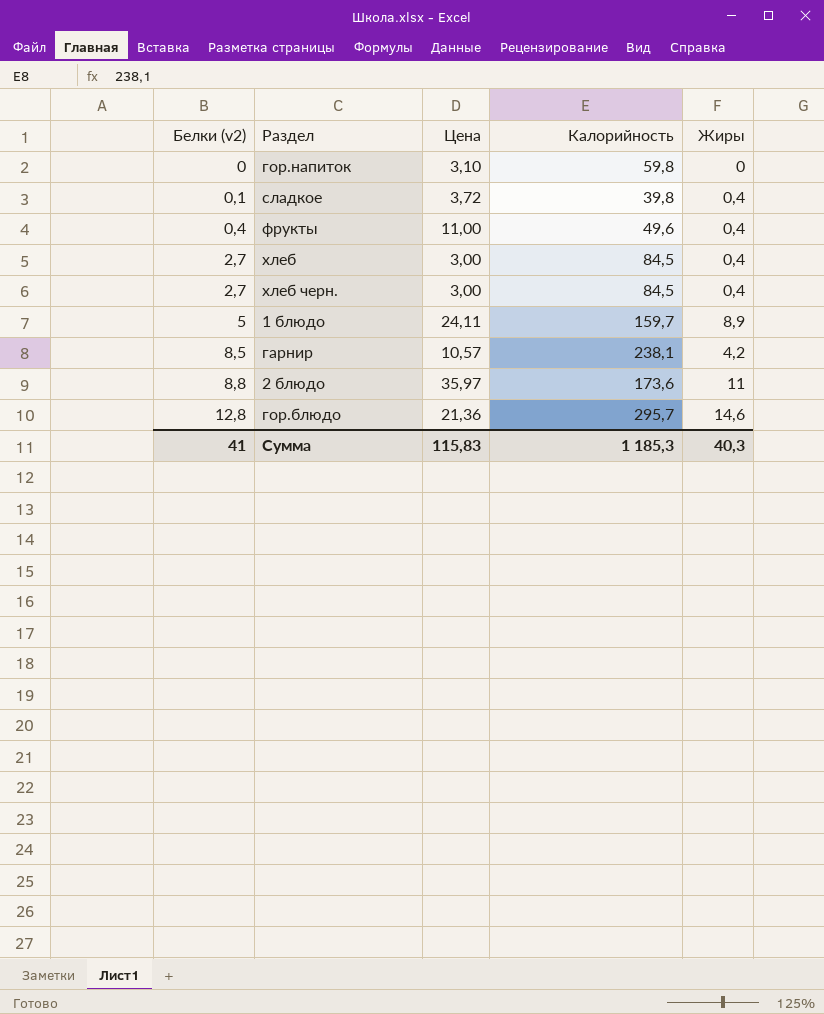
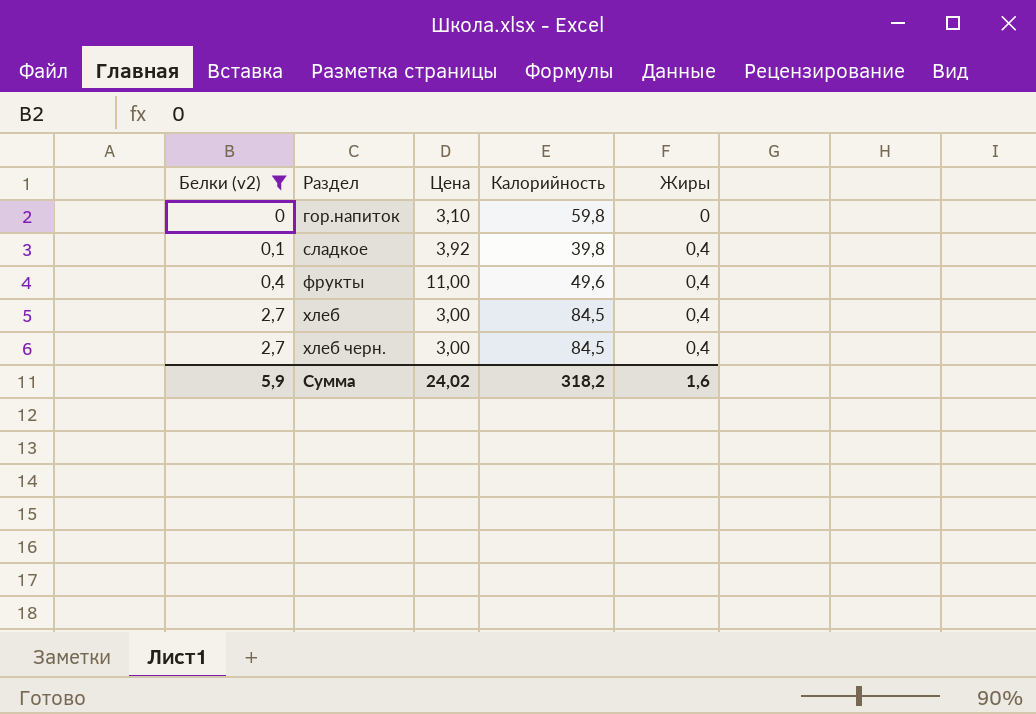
filter: none -> Белки (v2) <= 2,7
сладкое | Цена: 3,72 -> 3,92
Сумма | Белки (v2): 41 -> 5,9
Сумма | Цена: 115,83 -> 24,02
Сумма | Калорийность: 1 185,3 -> 318,2
Сумма | Жиры: 40,3 -> 1,6

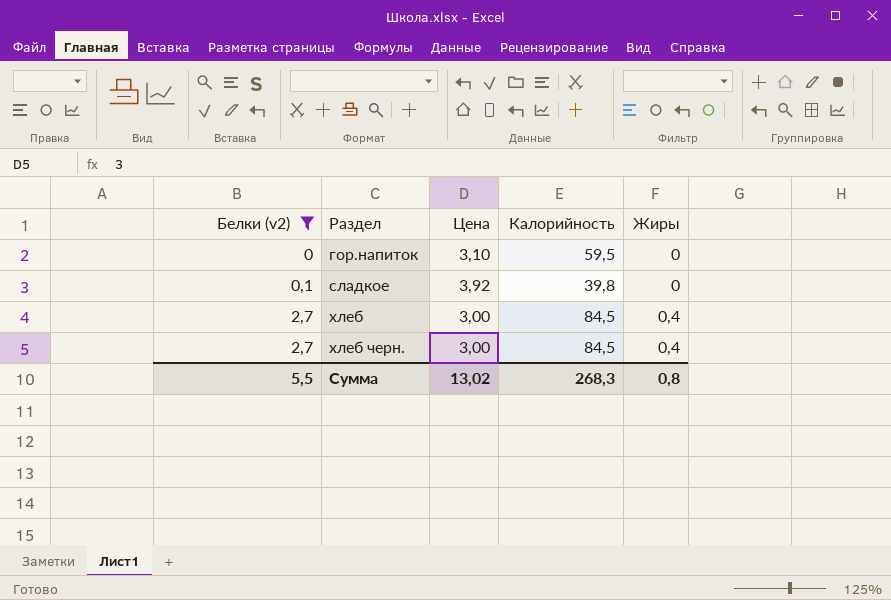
row фрукты: 0,4 | 11,00 | 49,6 | 0,4 -> none
гор.напиток | Калорийность: 59,8 -> 59,5
сладкое | Жиры: 0,4 -> 0
Сумма | Белки (v2): 5,9 -> 5,5
Сумма | Цена: 24,02 -> 13,02
Сумма | Калорийность: 318,2 -> 268,3
Сумма | Жиры: 1,6 -> 0,8

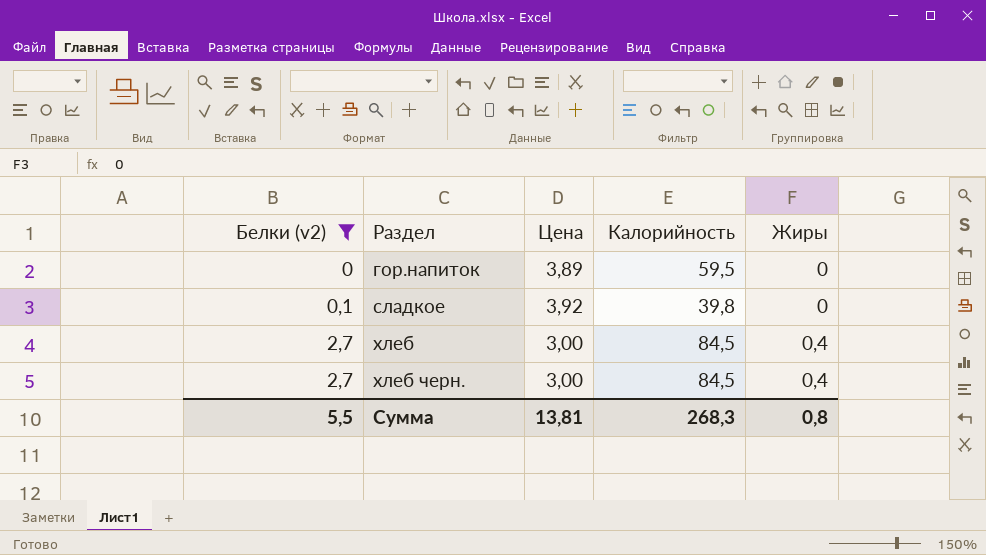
гор.напиток | Цена: 3,10 -> 3,89
Сумма | Цена: 13,02 -> 13,81

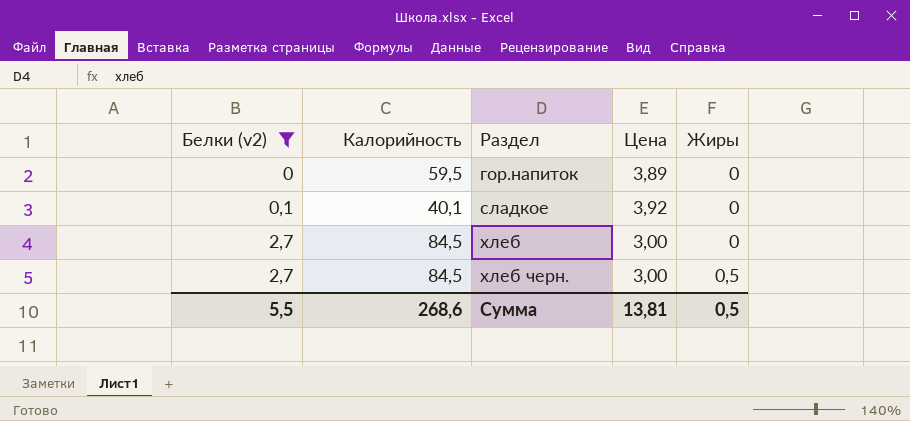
column Калорийность | position: 4 -> 2
сладкое | Калорийность: 39,8 -> 40,1
хлеб | Жиры: 0,4 -> 0
хлеб черн. | Жиры: 0,4 -> 0,5
Сумма | Калорийность: 268,3 -> 268,6
Сумма | Жиры: 0,8 -> 0,5

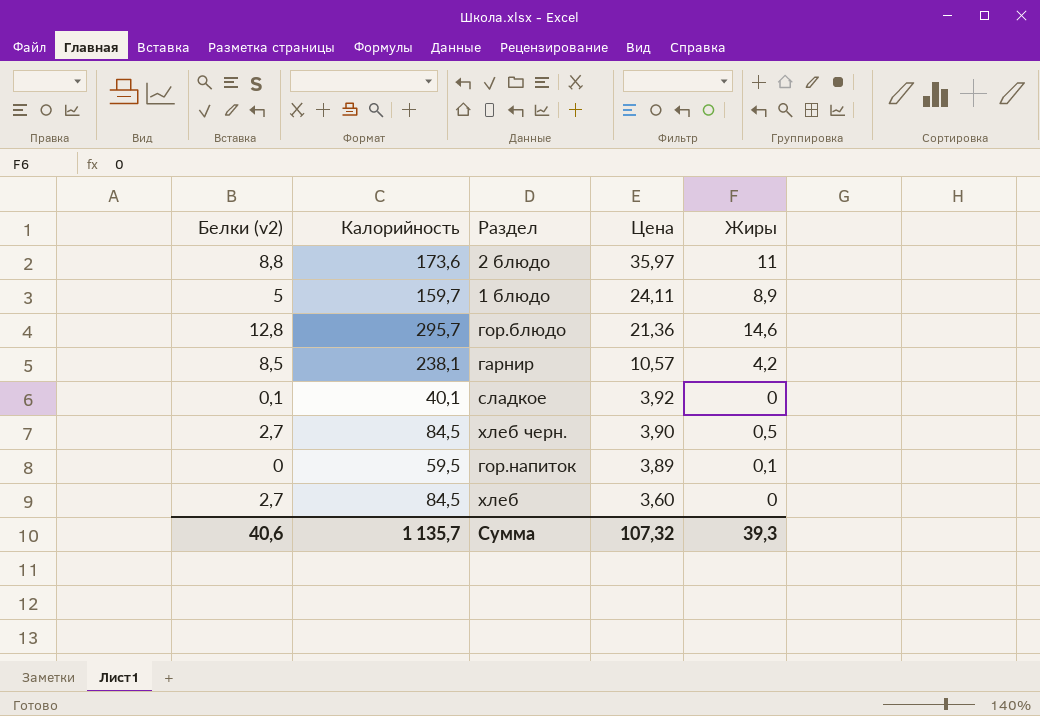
filter: Белки (v2) <= 2,7 -> none
row order: Белки (v2) ascending -> Цена descending
хлеб черн. | Цена: 3,00 -> 3,90
гор.напиток | Жиры: 0 -> 0,1
хлеб | Цена: 3,00 -> 3,60
Сумма | Белки (v2): 5,5 -> 40,6
Сумма | Калорийность: 268,6 -> 1 135,7
Сумма | Цена: 13,81 -> 107,32
Сумма | Жиры: 0,5 -> 39,3

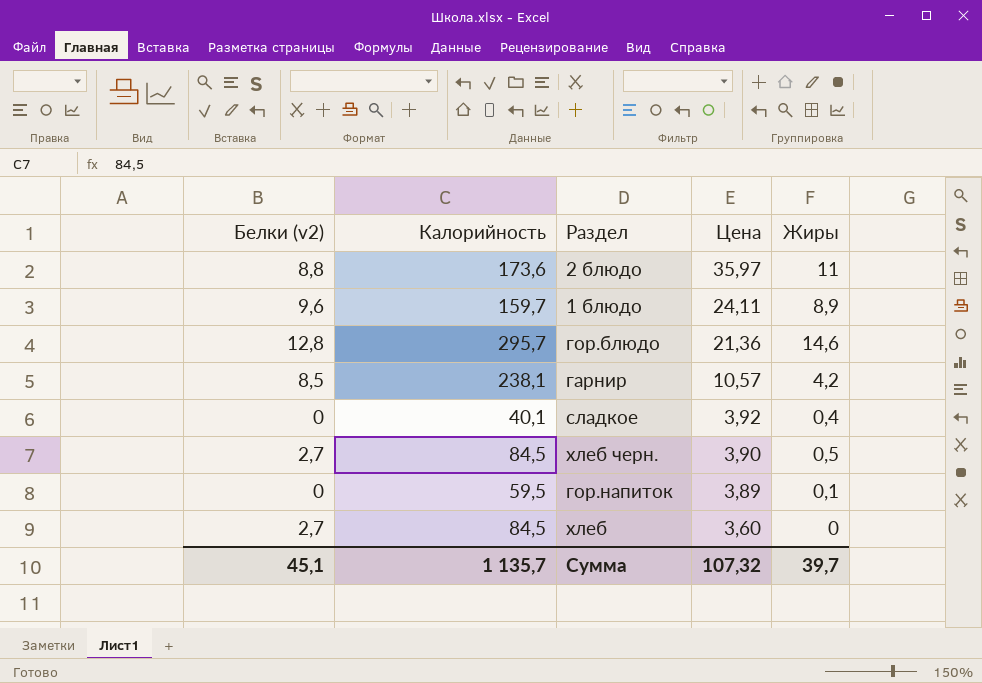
1 блюдо | Белки (v2): 5 -> 9,6
сладкое | Белки (v2): 0,1 -> 0
сладкое | Жиры: 0 -> 0,4
Сумма | Белки (v2): 40,6 -> 45,1
Сумма | Жиры: 39,3 -> 39,7

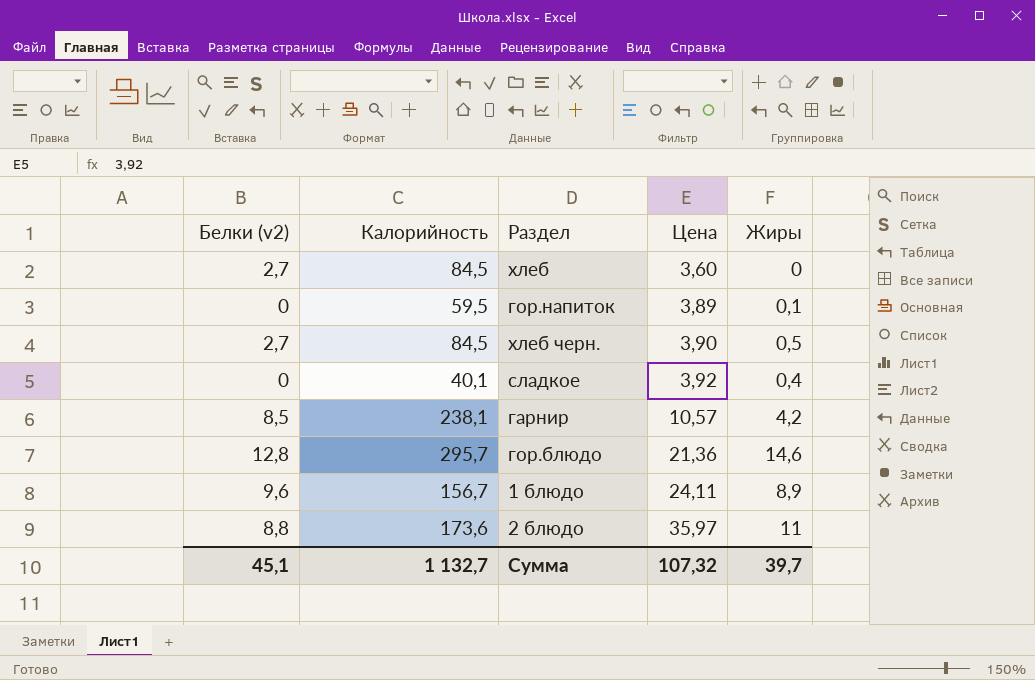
row order: Цена descending -> Цена ascending
1 блюдо | Калорийность: 159,7 -> 156,7
Сумма | Калорийность: 1 135,7 -> 1 132,7

